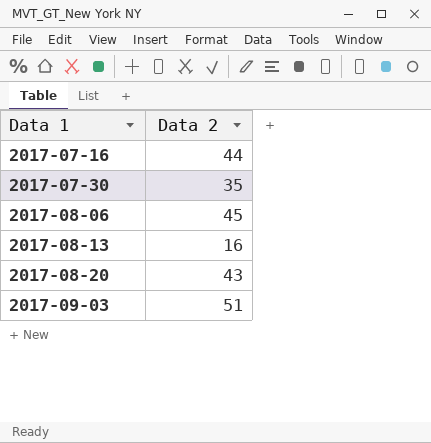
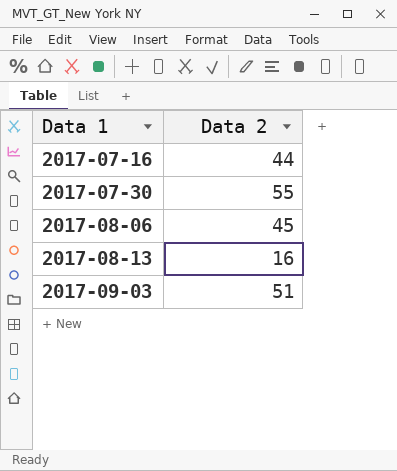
row 2017-08-20: 43 -> none
2017-07-30 | Data 2: 35 -> 55

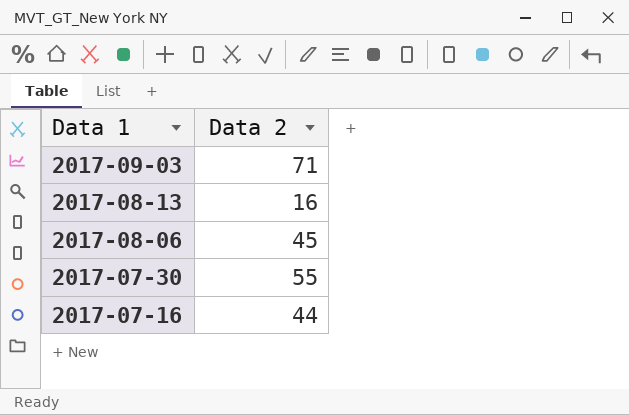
row order: Data 1 ascending -> Data 1 descending
2017-09-03 | Data 2: 51 -> 71

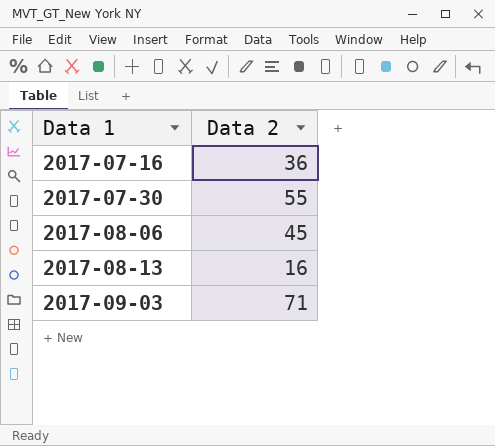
row order: Data 1 descending -> Data 1 ascending
2017-07-16 | Data 2: 44 -> 36

